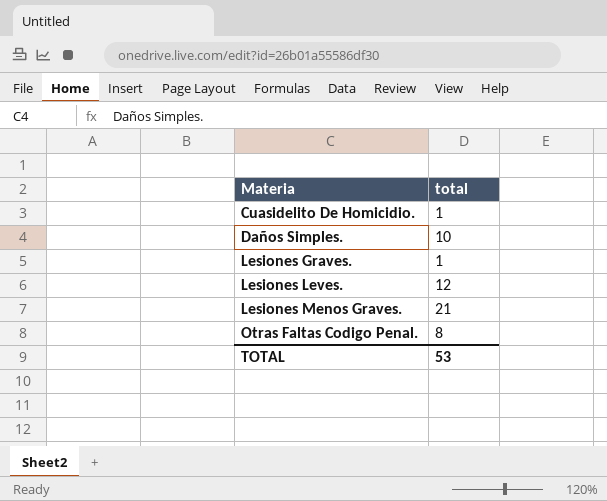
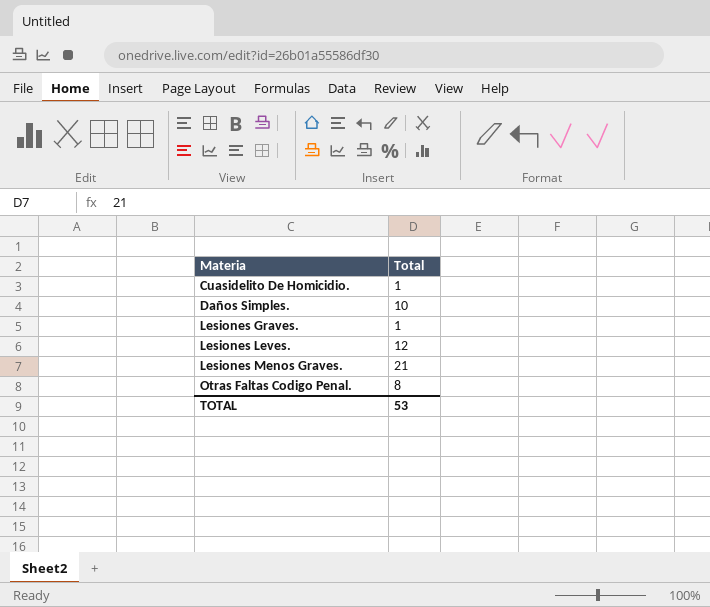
column name: total -> Total

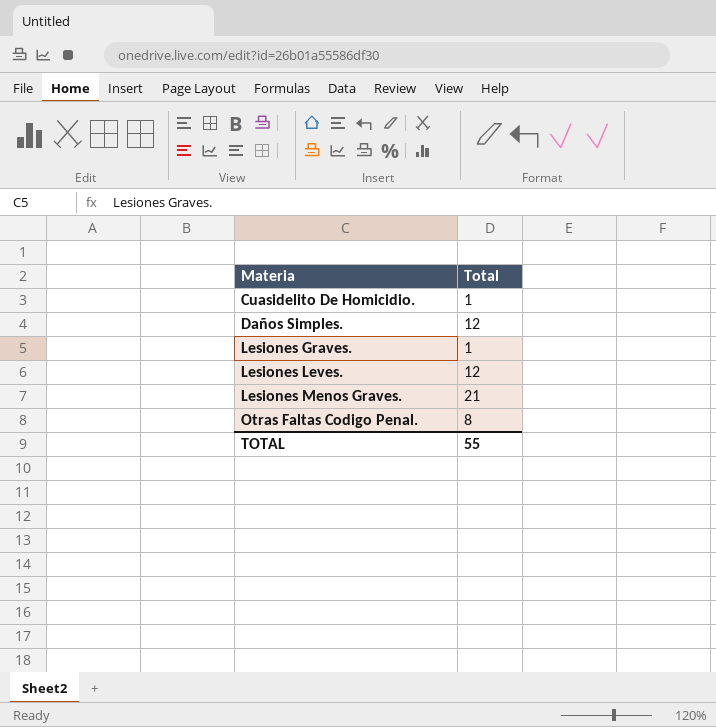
Daños Simples. | Total: 10 -> 12
TOTAL | Total: 53 -> 55

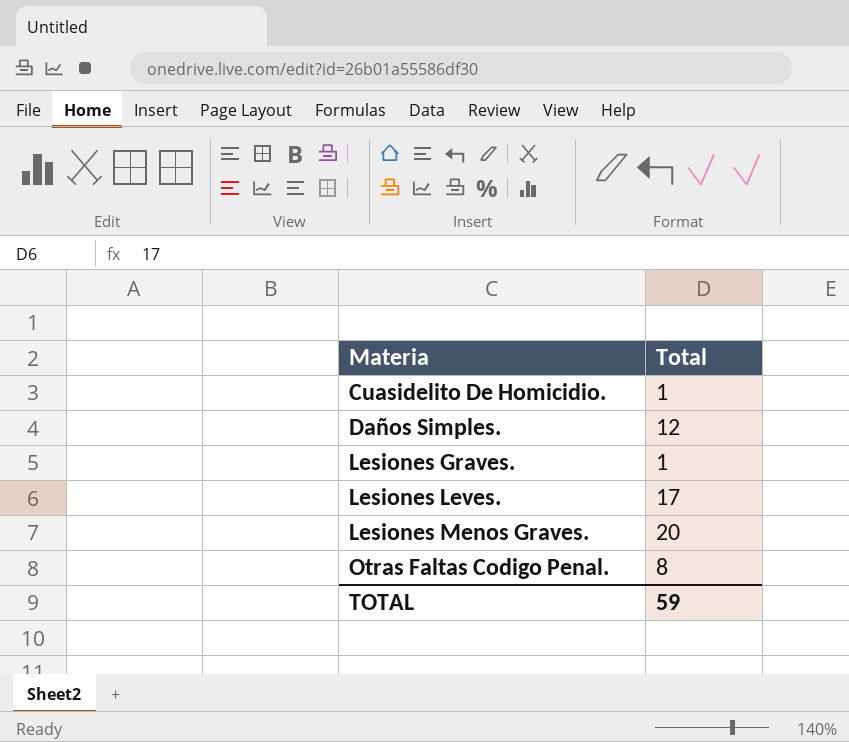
Lesiones Leves. | Total: 12 -> 17
Lesiones Menos Graves. | Total: 21 -> 20
TOTAL | Total: 55 -> 59

